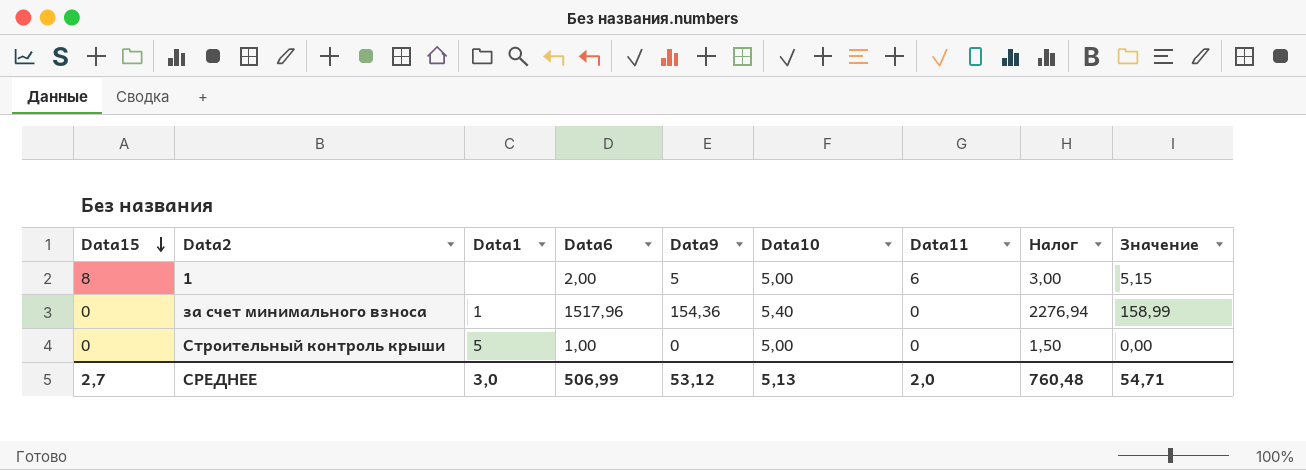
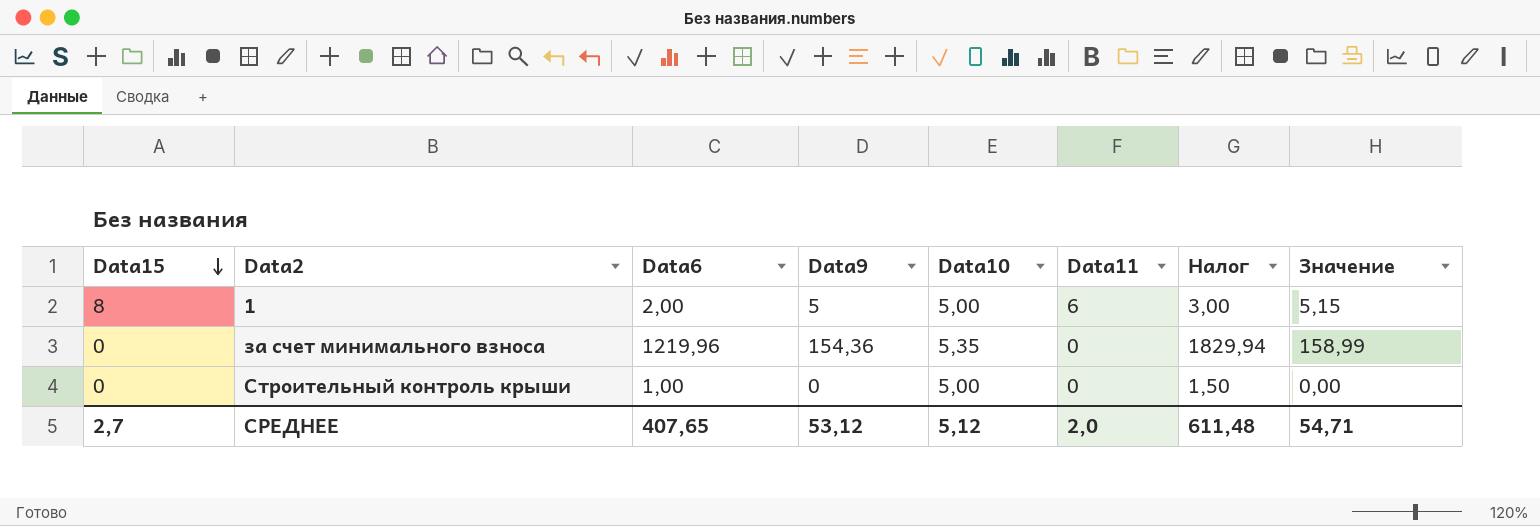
column Data1 | position: 3 -> none
за счет минимального взноса | Data6: 1517,96 -> 1219,96
за счет минимального взноса | Data10: 5,40 -> 5,35
за счет минимального взноса | Налог: 2276,94 -> 1829,94
СРЕДНЕЕ | Data6: 506,99 -> 407,65
СРЕДНЕЕ | Data10: 5,13 -> 5,12
СРЕДНЕЕ | Налог: 760,48 -> 611,48

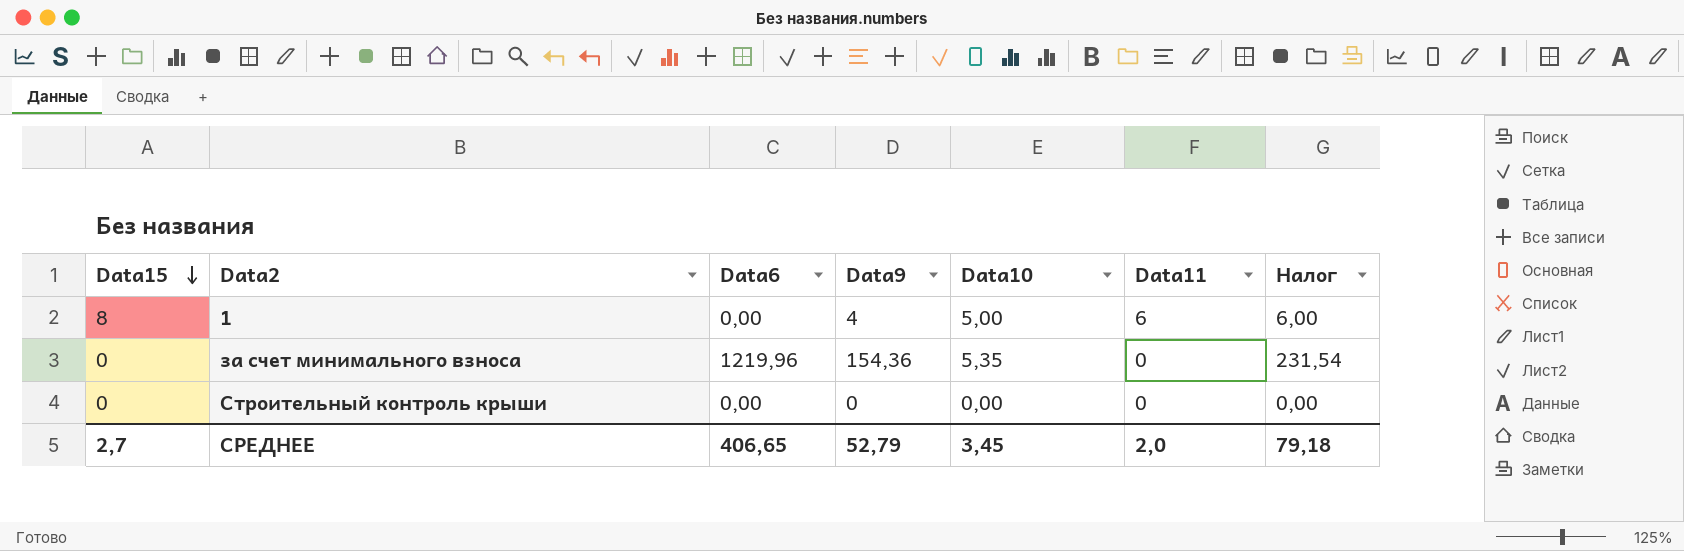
column Значение | formula: [Data9] * 1,03 -> none
column Налог | formula: [Data6] * 1,5 -> [Data9] * 1,5
1 | Data6: 2,00 -> 0,00
1 | Data9: 5 -> 4
Строительный контроль крыши | Data6: 1,00 -> 0,00
Строительный контроль крыши | Data10: 5,00 -> 0,00
СРЕДНЕЕ | Data6: 407,65 -> 406,65
СРЕДНЕЕ | Data9: 53,12 -> 52,79
СРЕДНЕЕ | Data10: 5,12 -> 3,45
СРЕДНЕЕ | Налог: 611,48 -> 79,18

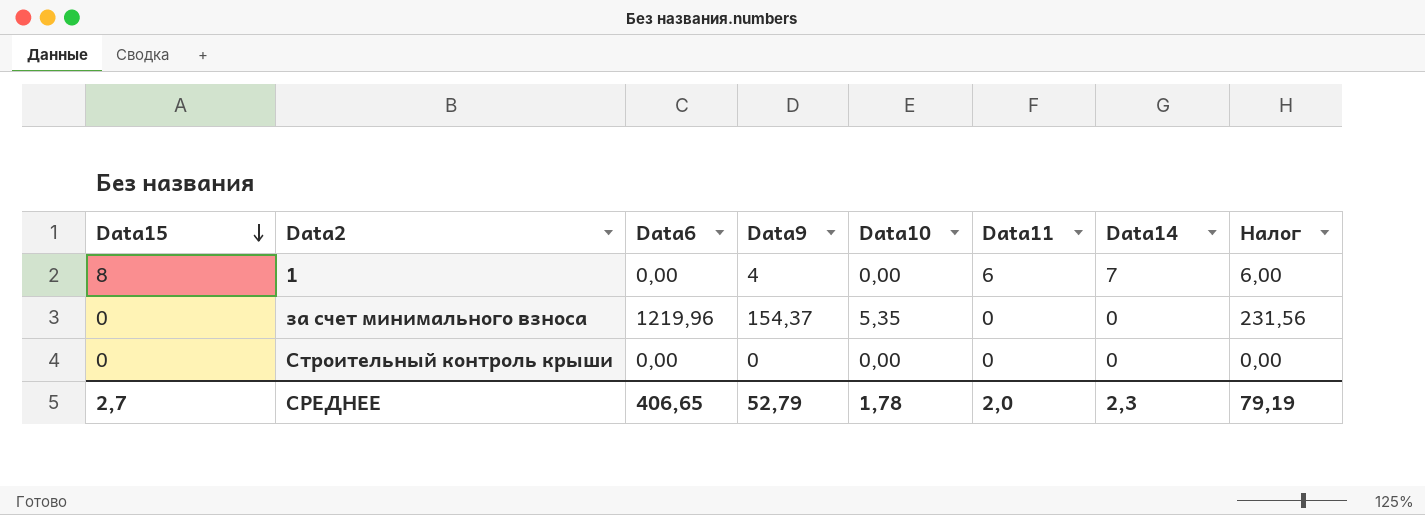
column Data14 | position: none -> 7
1 | Data10: 5,00 -> 0,00
за счет минимального взноса | Data9: 154,36 -> 154,37
за счет минимального взноса | Налог: 231,54 -> 231,56
СРЕДНЕЕ | Data10: 3,45 -> 1,78
СРЕДНЕЕ | Налог: 79,18 -> 79,19

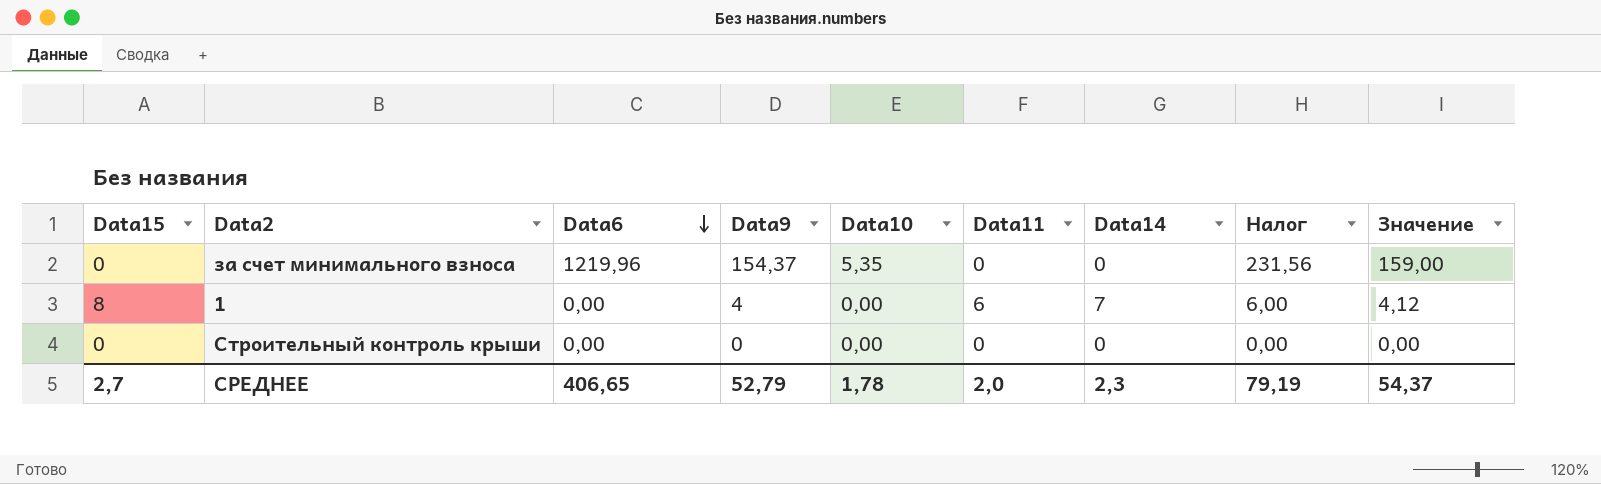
row order: Data15 descending -> Data6 descending
column Значение | formula: none -> [Data9] * 1,03

